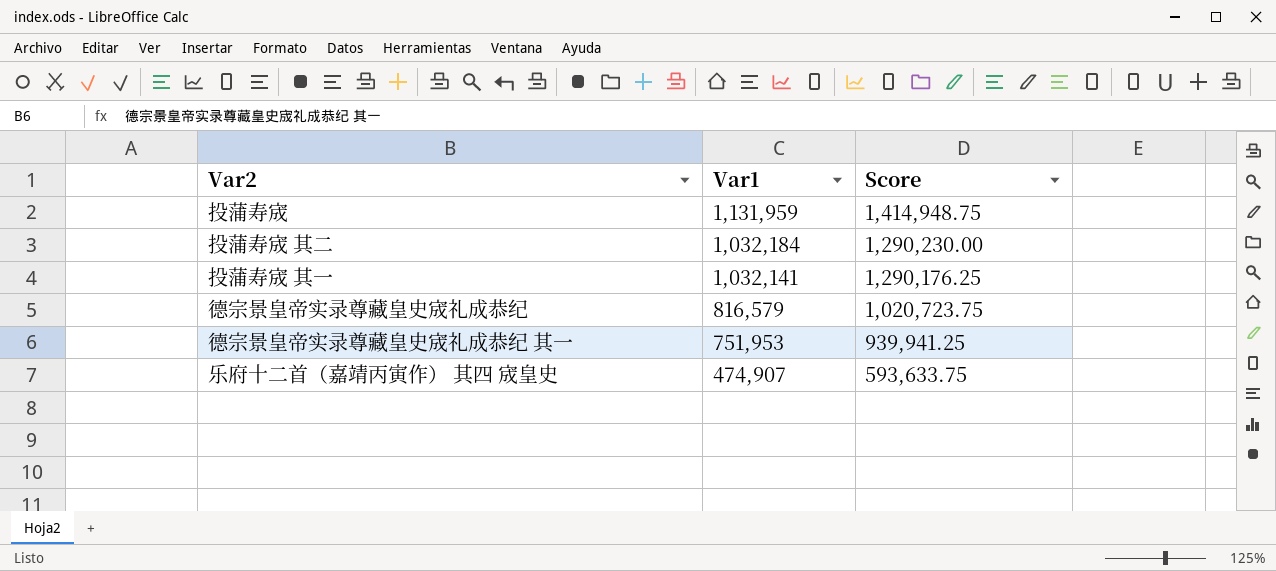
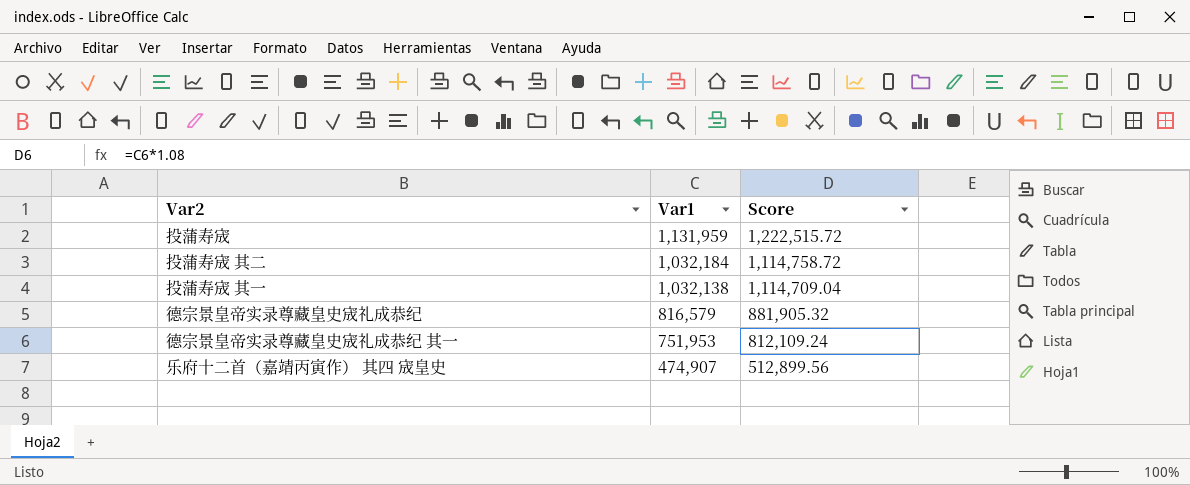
column Score | formula: [Var1] * 1.25 -> [Var1] * 1.08
投蒲寿宬 其一 | Var1: 1,032,141 -> 1,032,138

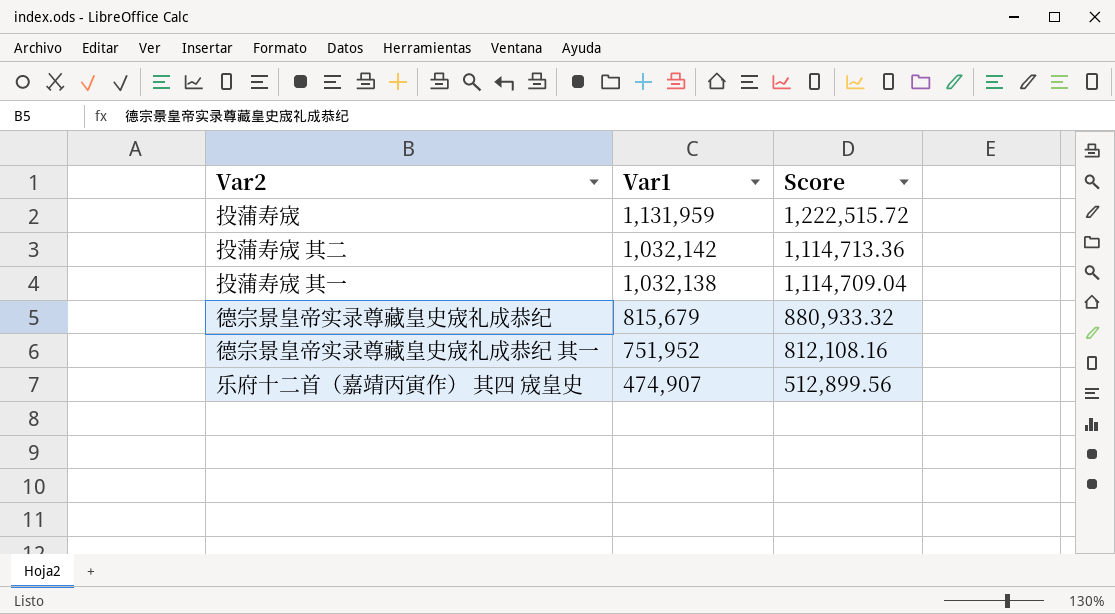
投蒲寿宬 其二 | Var1: 1,032,184 -> 1,032,142
投蒲寿宬 其二 | Score: 1,114,758.72 -> 1,114,713.36
德宗景皇帝实录尊藏皇史宬礼成恭纪 | Var1: 816,579 -> 815,679
德宗景皇帝实录尊藏皇史宬礼成恭纪 | Score: 881,905.32 -> 880,933.32
德宗景皇帝实录尊藏皇史宬礼成恭纪 其一 | Var1: 751,953 -> 751,952
德宗景皇帝实录尊藏皇史宬礼成恭纪 其一 | Score: 812,109.24 -> 812,108.16

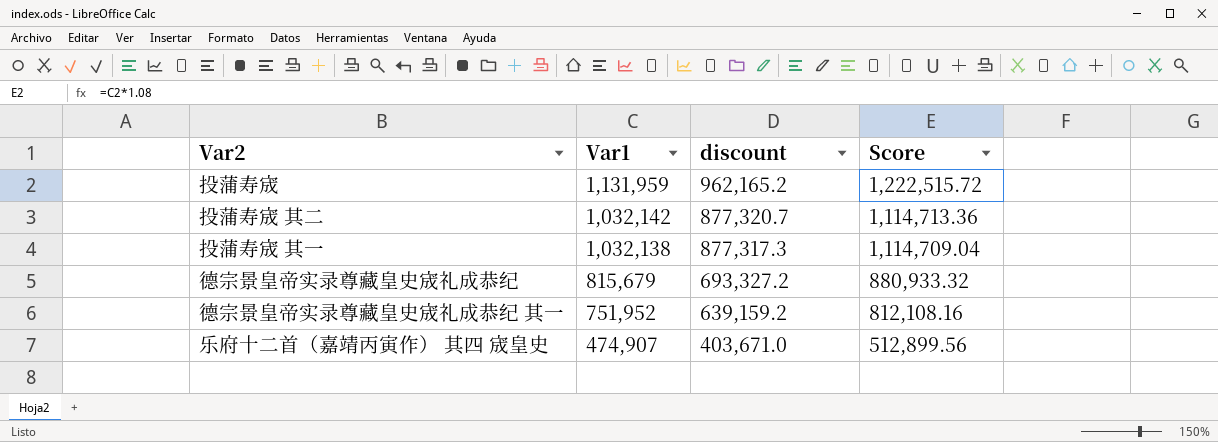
column discount | formula: none -> [Var1] * 0.85

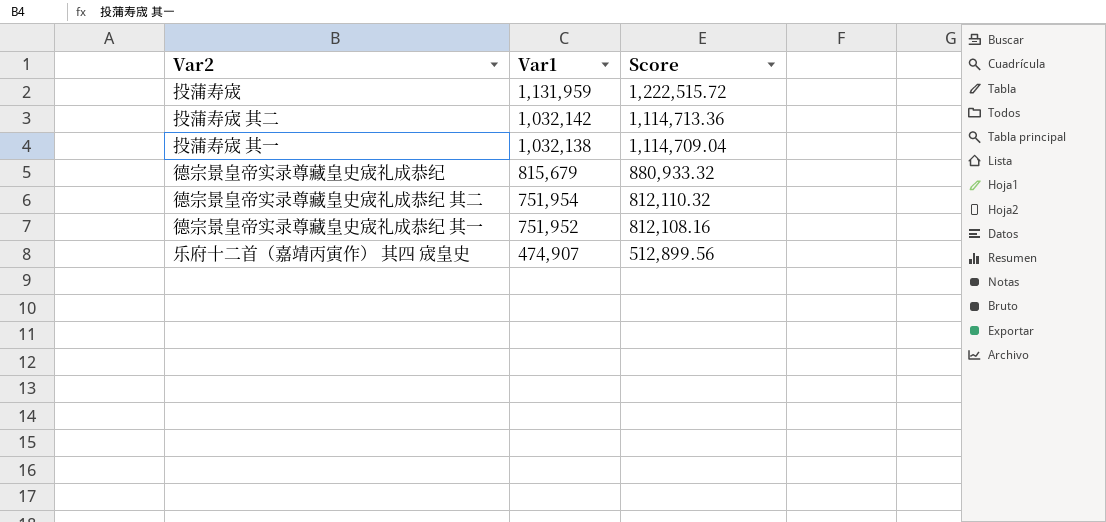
column discount | formula: [Var1] * 0.85 -> none
row 德宗景皇帝实录尊藏皇史宬礼成恭纪 其二: none -> 751,954 | 812,110.32

